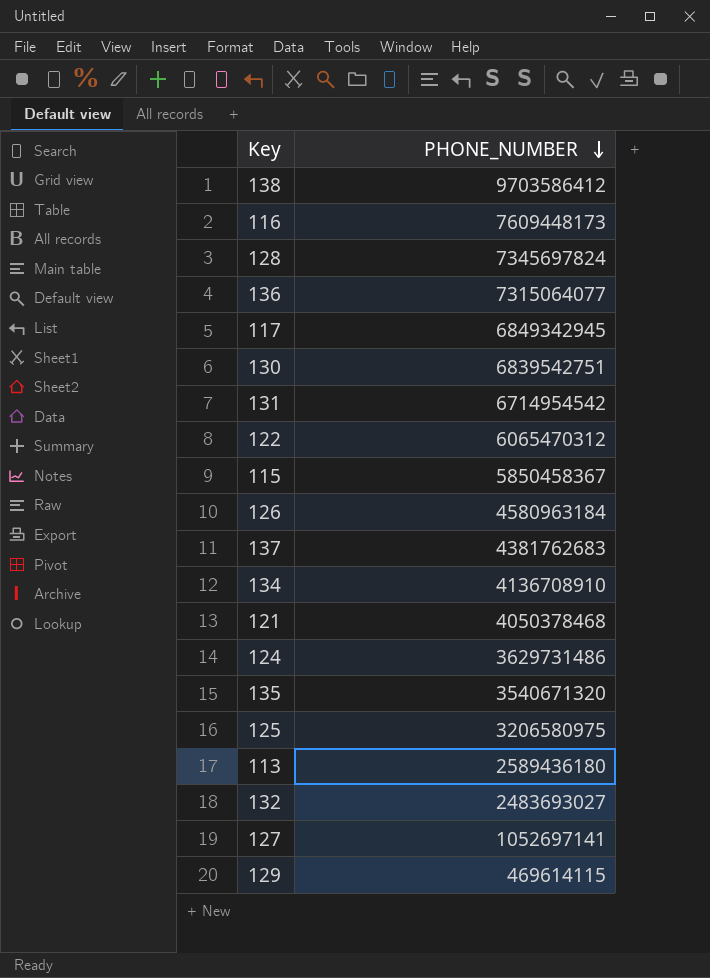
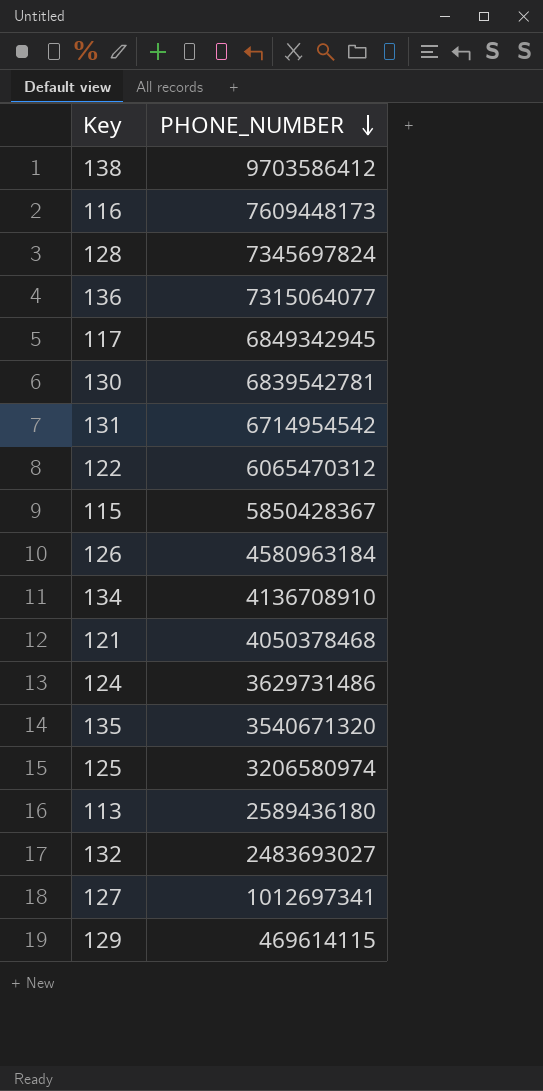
row 137: 4381762683 -> none
130 | PHONE_NUMBER: 6839542751 -> 6839542781
115 | PHONE_NUMBER: 5850458367 -> 5850428367
125 | PHONE_NUMBER: 3206580975 -> 3206580974
127 | PHONE_NUMBER: 1052697141 -> 1012697341

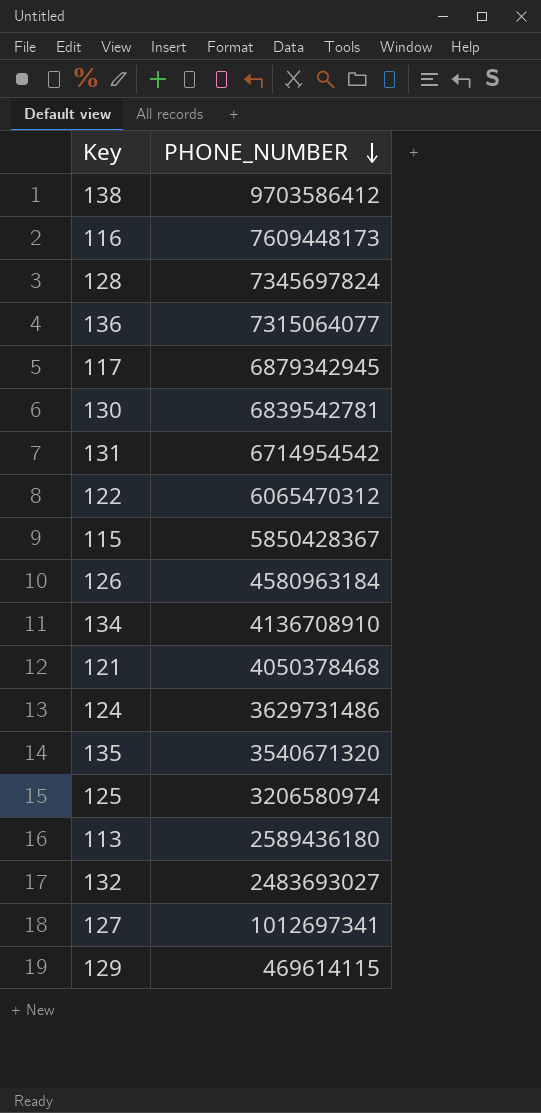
117 | PHONE_NUMBER: 6849342945 -> 6879342945

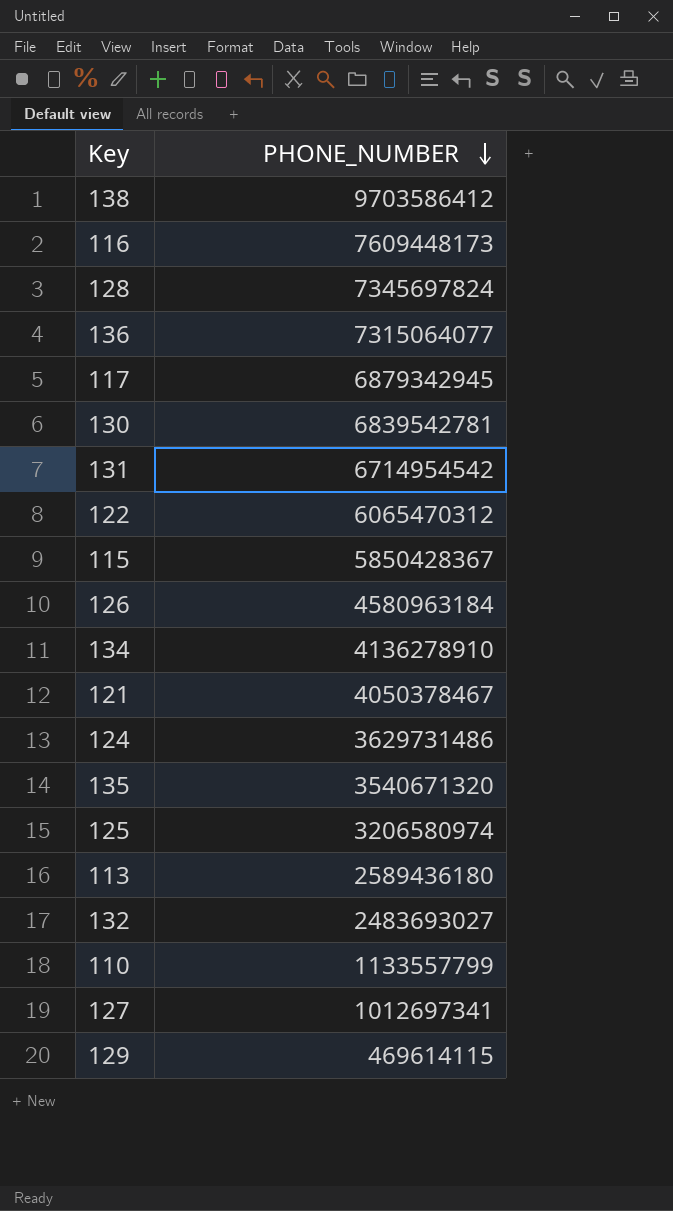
134 | PHONE_NUMBER: 4136708910 -> 4136278910
121 | PHONE_NUMBER: 4050378468 -> 4050378467
row 110: none -> 1133557799

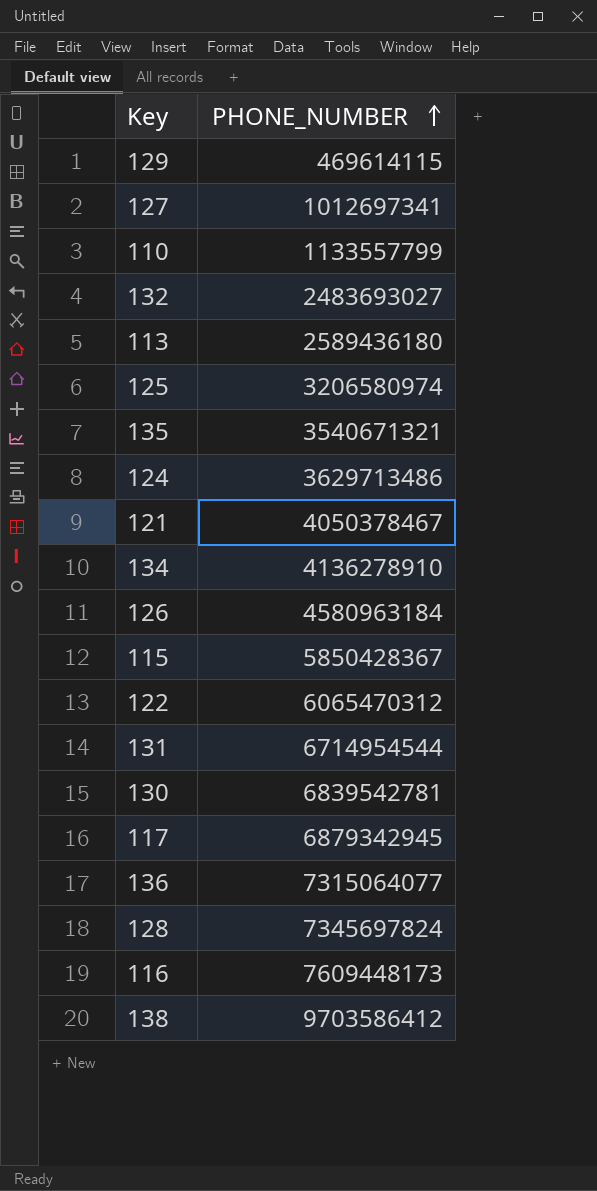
row order: PHONE_NUMBER descending -> PHONE_NUMBER ascending
135 | PHONE_NUMBER: 3540671320 -> 3540671321
124 | PHONE_NUMBER: 3629731486 -> 3629713486
131 | PHONE_NUMBER: 6714954542 -> 6714954544

